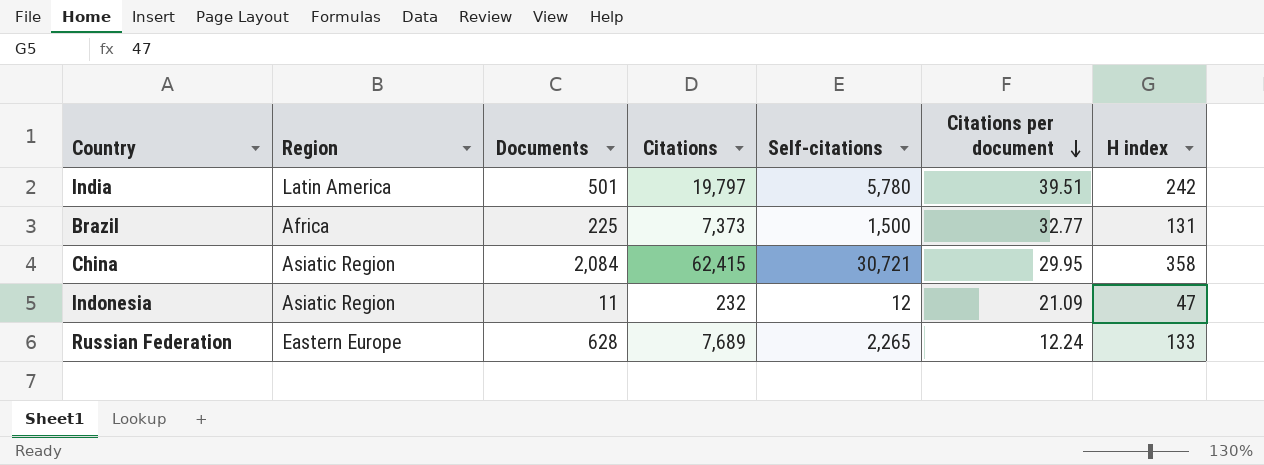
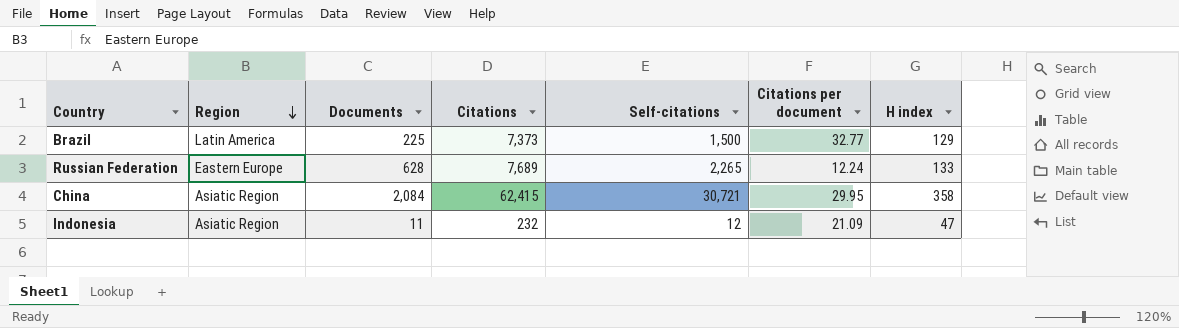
row order: Citations per document descending -> Region descending
row India: Latin America | 501 | 19,797 | 5,780 | 39.51 | 242 -> none
Brazil | Region: Africa -> Latin America
Brazil | H index: 131 -> 129

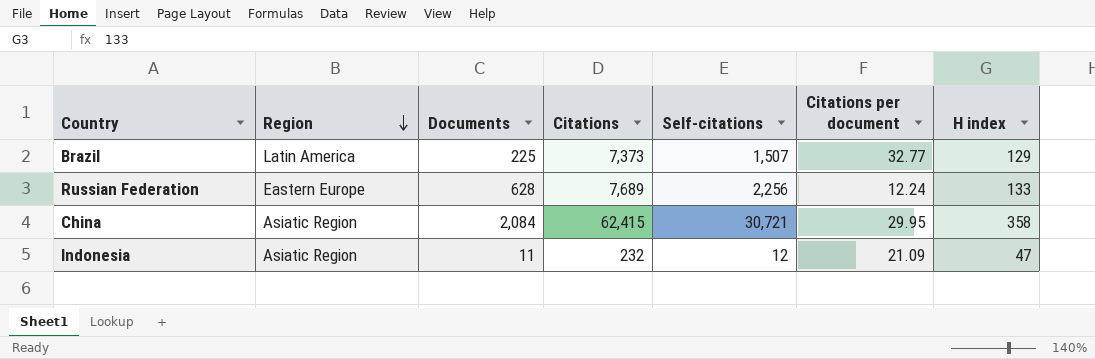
Brazil | Self-citations: 1,500 -> 1,507
Russian Federation | Self-citations: 2,265 -> 2,256

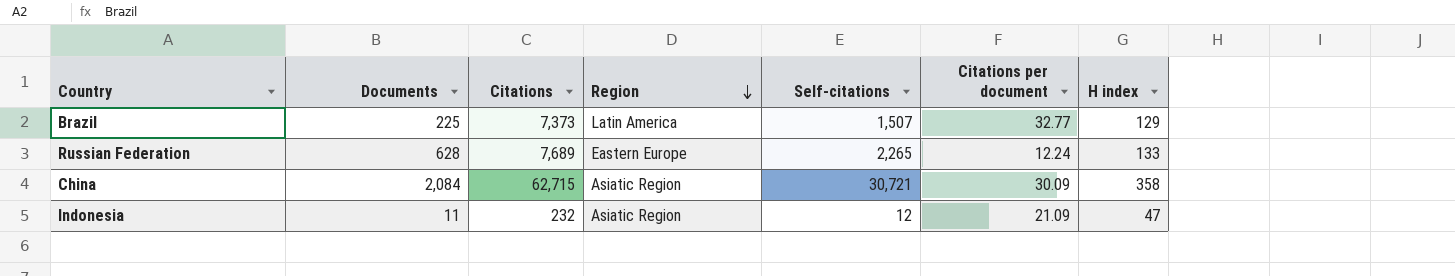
column Region | position: 2 -> 4
Russian Federation | Self-citations: 2,256 -> 2,265
China | Citations: 62,415 -> 62,715
China | Citations per document: 29.95 -> 30.09

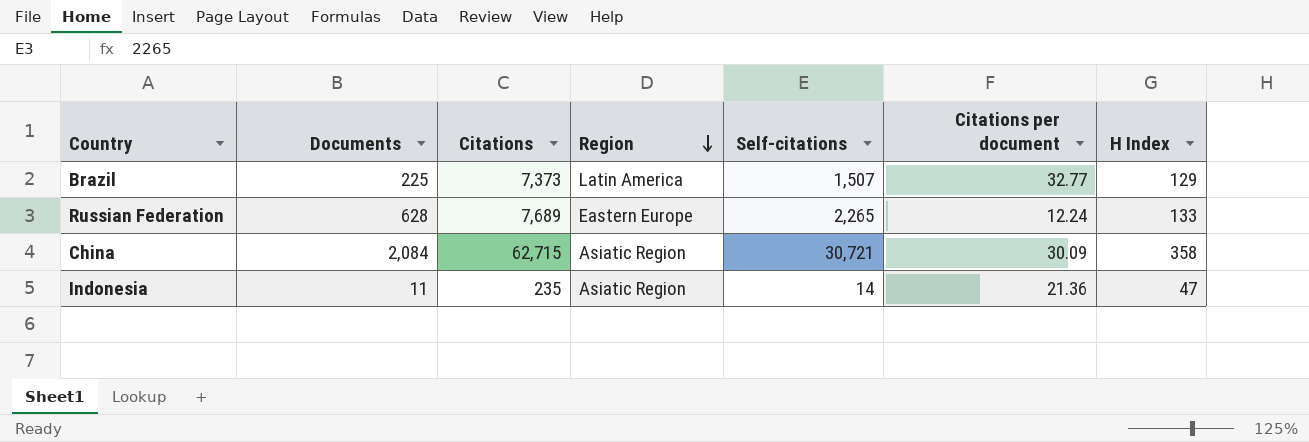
column name: H index -> H Index
Indonesia | Citations: 232 -> 235
Indonesia | Self-citations: 12 -> 14
Indonesia | Citations per document: 21.09 -> 21.36

